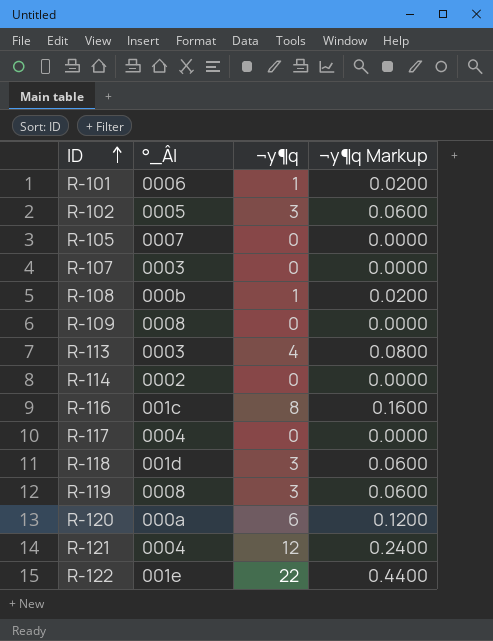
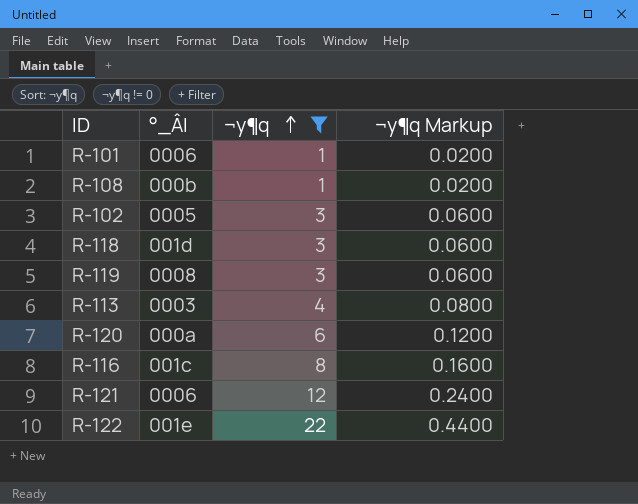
filter: none -> ¬y¶q != 0
row order: ID ascending -> ¬y¶q ascending
R-121 | °_ÂI: 0004 -> 0006

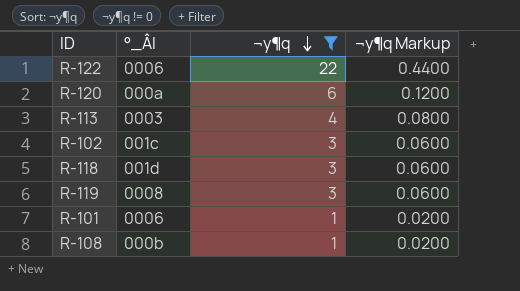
row order: ¬y¶q ascending -> ¬y¶q descending
row R-116: 001c | 8 | 0.1600 -> none
row R-121: 0006 | 12 | 0.2400 -> none
R-122 | °_ÂI: 001e -> 0006
R-102 | °_ÂI: 0005 -> 001c

